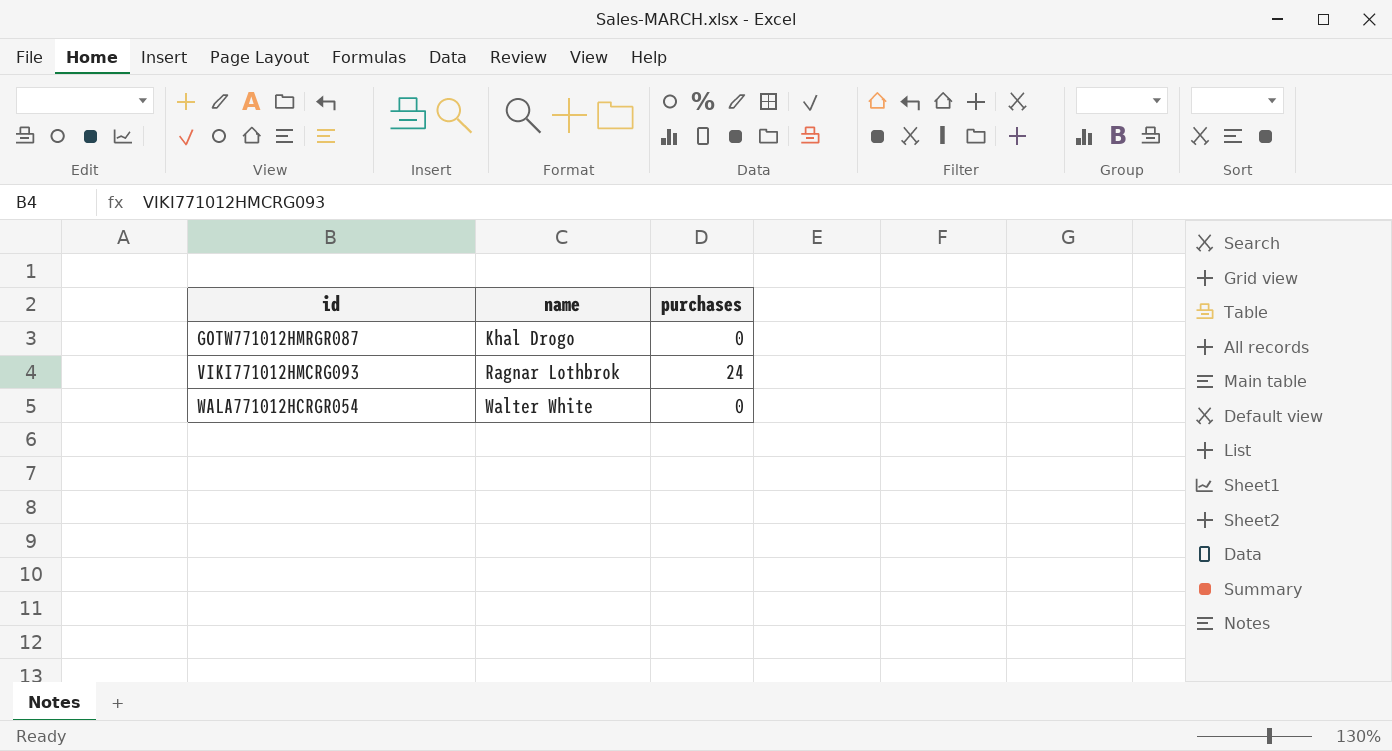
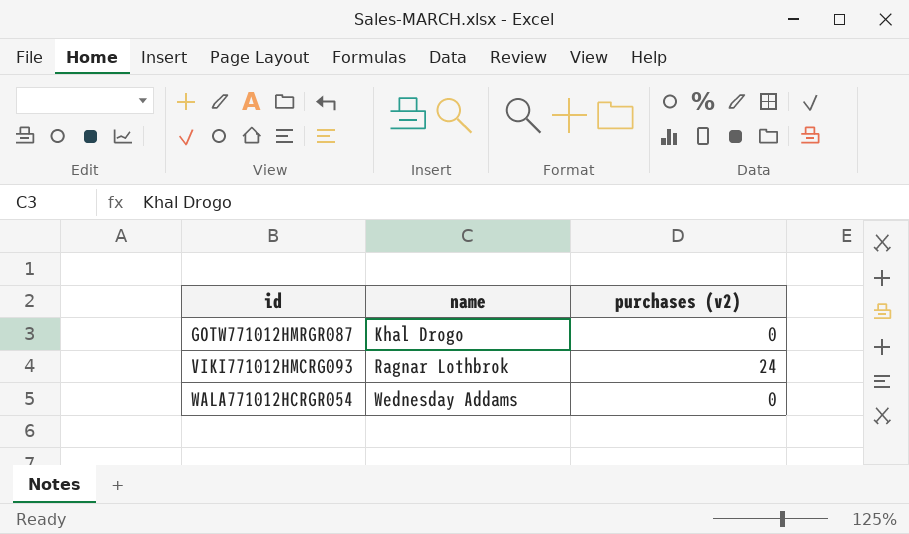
column name: purchases -> purchases (v2)
WALA771012HCRGR054 | name: Walter White -> Wednesday Addams

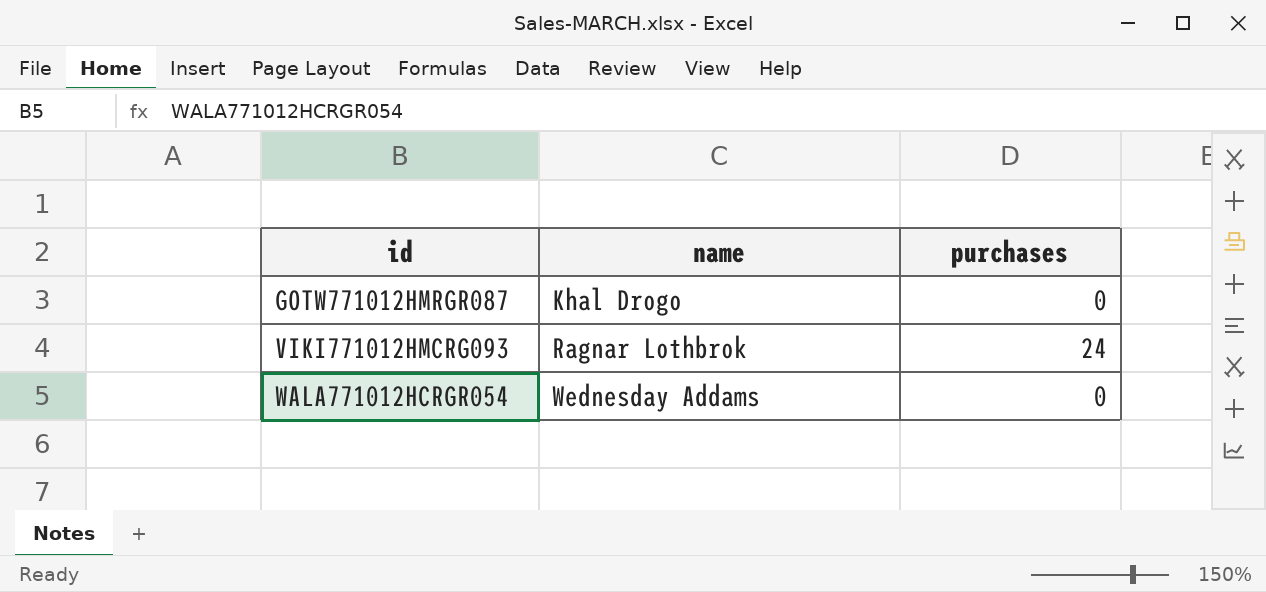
column name: purchases (v2) -> purchases

